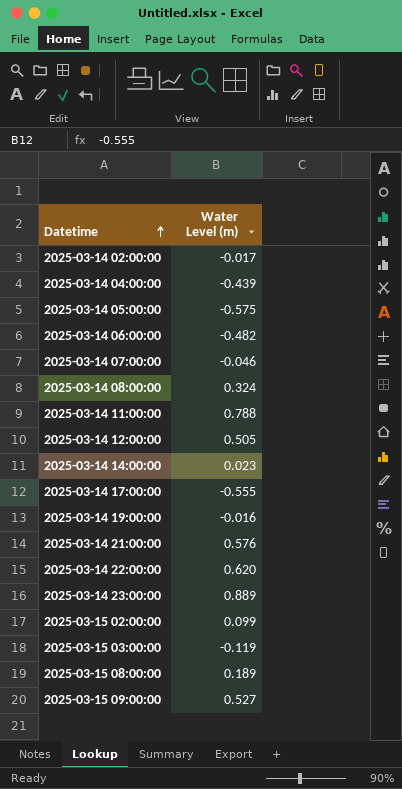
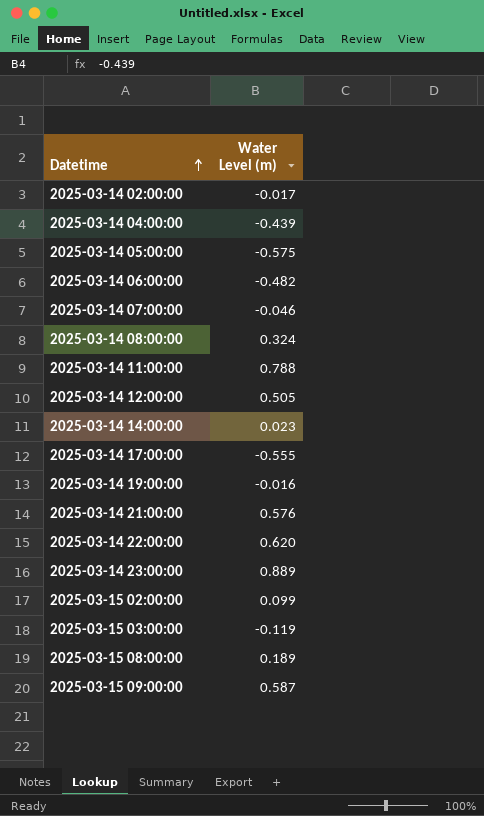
2025-03-15 09:00:00 | Water Level (m): 0.527 -> 0.587

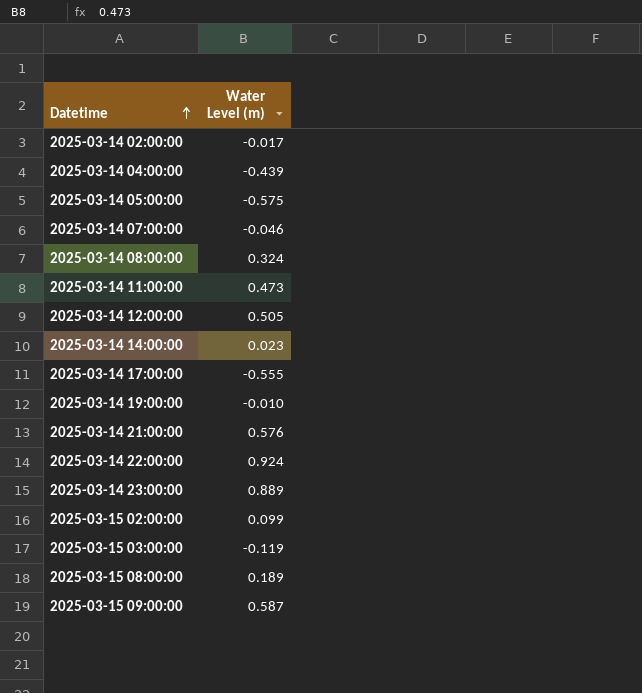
row 2025-03-14 06:00:00: -0.482 -> none
2025-03-14 11:00:00 | Water Level (m): 0.788 -> 0.473
2025-03-14 19:00:00 | Water Level (m): -0.016 -> -0.010
2025-03-14 22:00:00 | Water Level (m): 0.620 -> 0.924

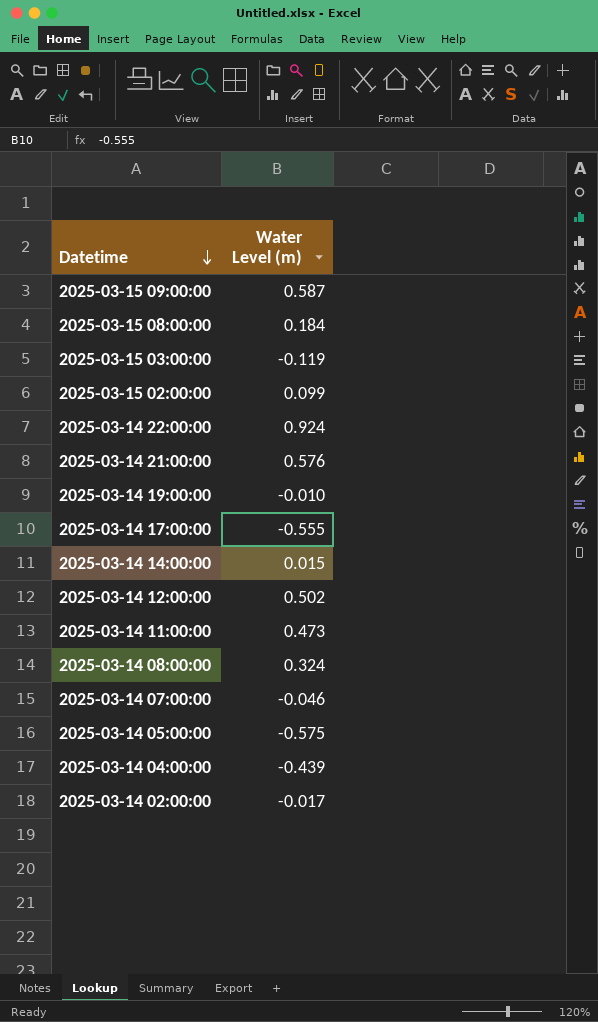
row order: Datetime ascending -> Datetime descending
row 2025-03-14 23:00:00: 0.889 -> none
2025-03-15 08:00:00 | Water Level (m): 0.189 -> 0.184
2025-03-14 14:00:00 | Water Level (m): 0.023 -> 0.015
2025-03-14 12:00:00 | Water Level (m): 0.505 -> 0.502

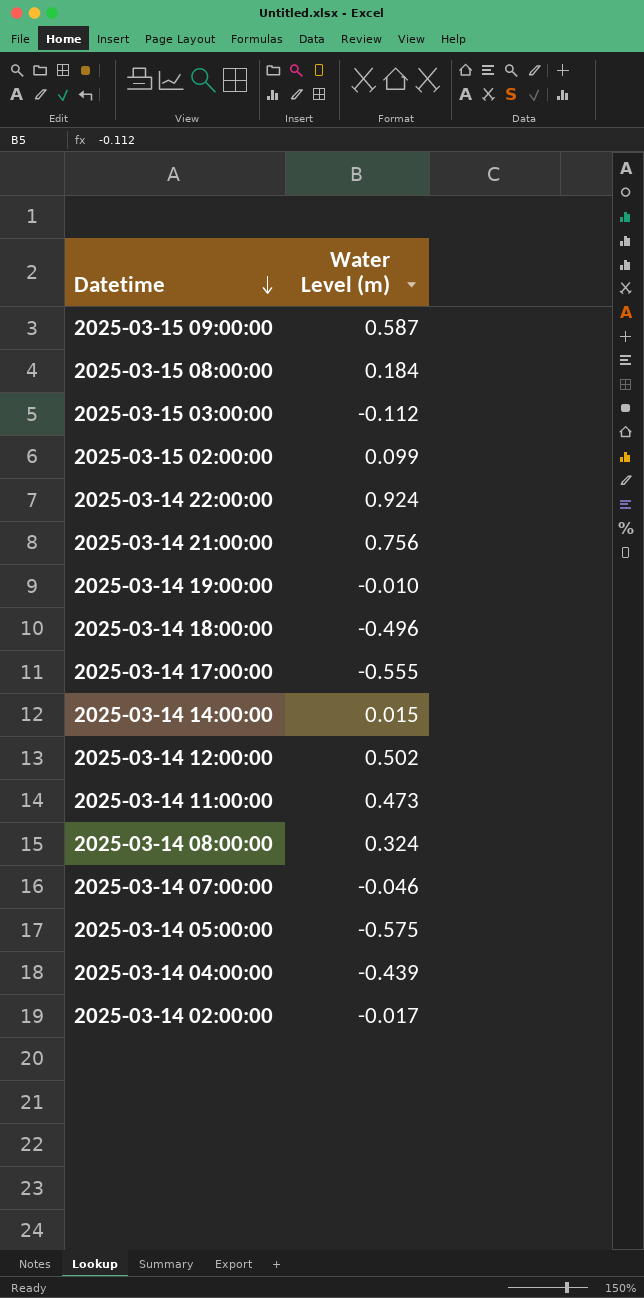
2025-03-15 03:00:00 | Water Level (m): -0.119 -> -0.112
2025-03-14 21:00:00 | Water Level (m): 0.576 -> 0.756
row 2025-03-14 18:00:00: none -> -0.496

